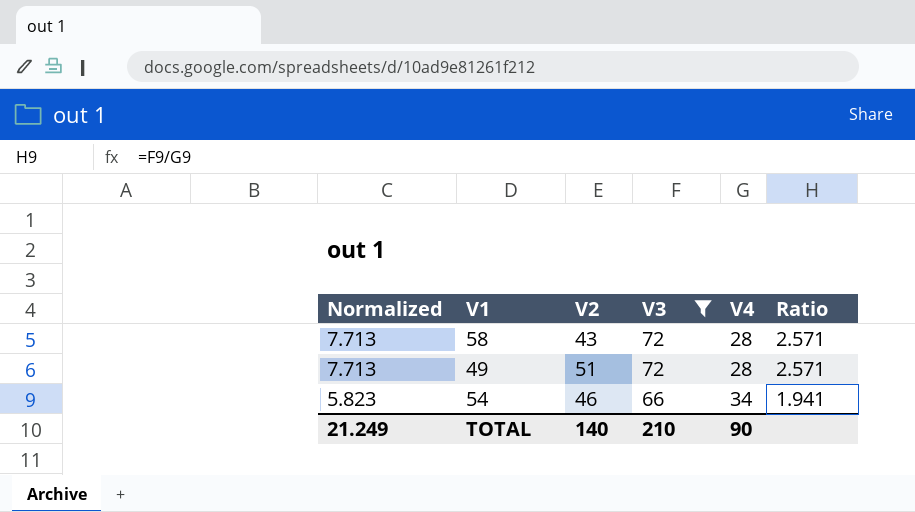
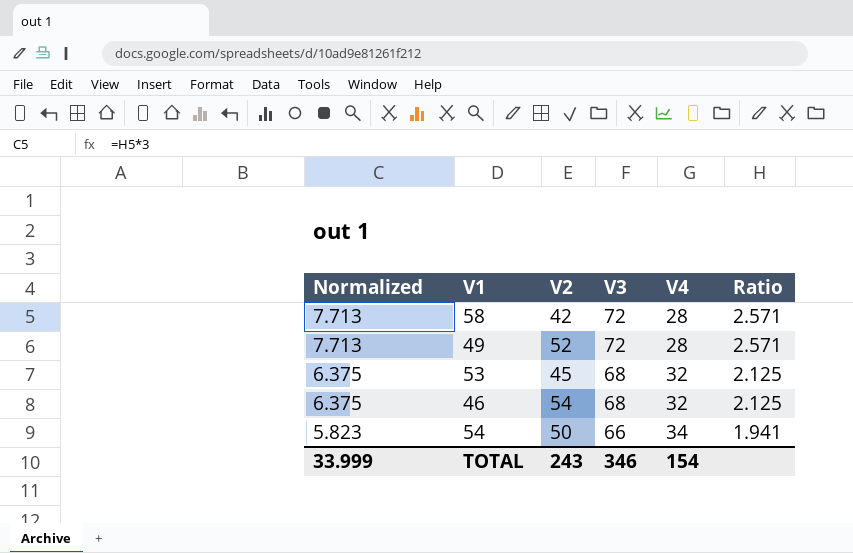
filter: V3 != 68 -> none
58 | V2: 43 -> 42
49 | V2: 51 -> 52
54 | V2: 46 -> 50
TOTAL | Normalized: 21.249 -> 33.999
TOTAL | V2: 140 -> 243
TOTAL | V3: 210 -> 346
TOTAL | V4: 90 -> 154

